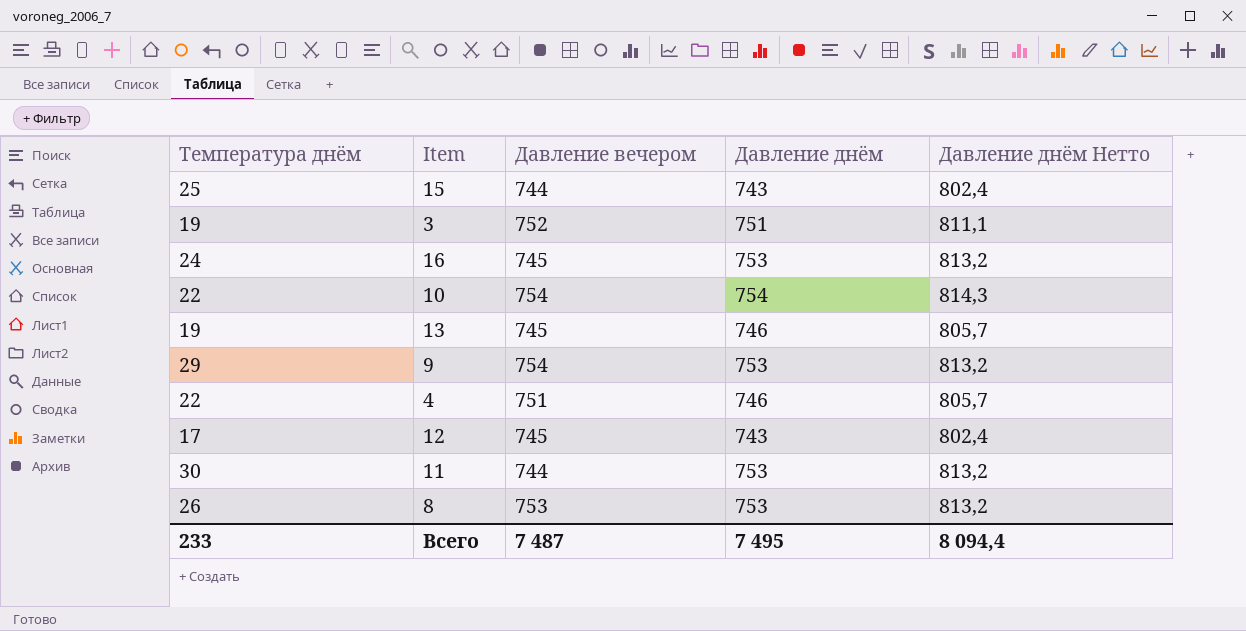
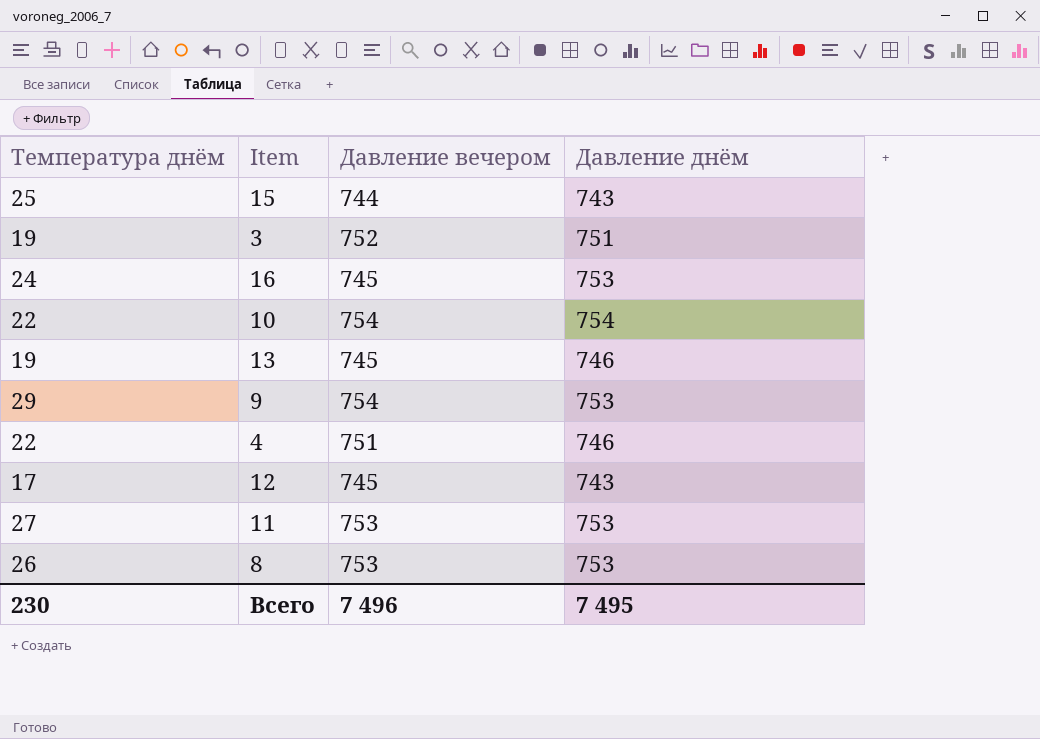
column Давление днём Нетто | formula: [Давление днём] * 1,08 -> none
11 | Температура днём: 30 -> 27
11 | Давление вечером: 744 -> 753
Всего | Температура днём: 233 -> 230
Всего | Давление вечером: 7 487 -> 7 496

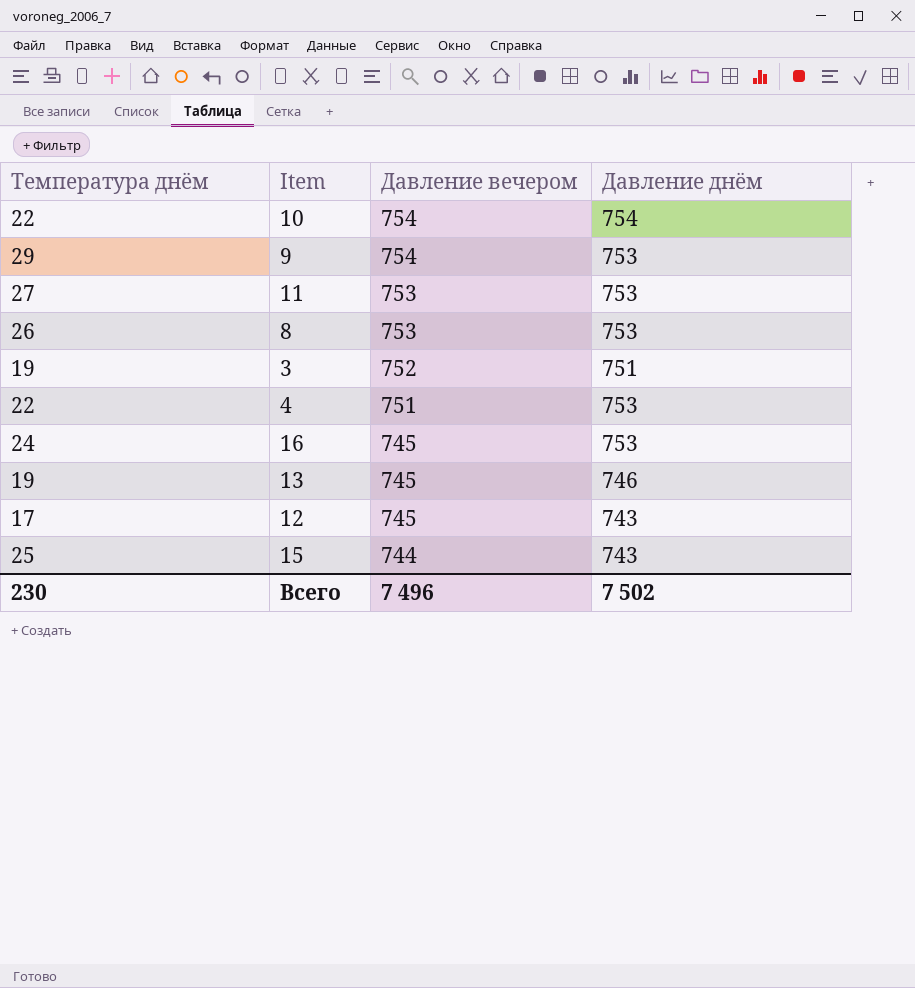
row order: none -> Давление вечером descending
4 | Давление днём: 746 -> 753
Всего | Давление днём: 7 495 -> 7 502

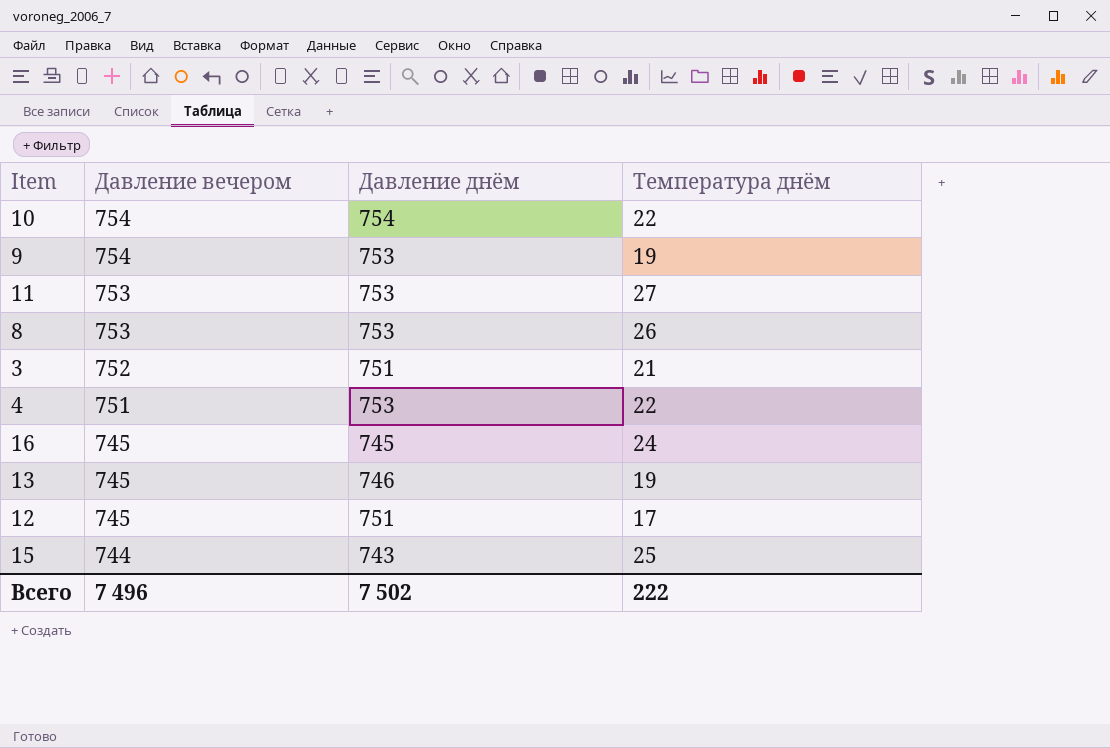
column Температура днём | position: 1 -> 4
9 | Температура днём: 29 -> 19
3 | Температура днём: 19 -> 21
16 | Давление днём: 753 -> 745
12 | Давление днём: 743 -> 751
Всего | Температура днём: 230 -> 222

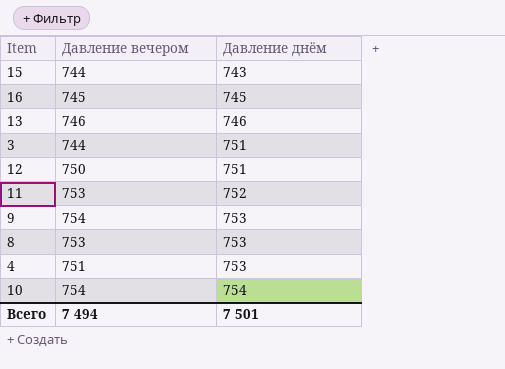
row order: Давление вечером descending -> Давление днём ascending
column Температура днём | position: 4 -> none
13 | Давление вечером: 745 -> 746
3 | Давление вечером: 752 -> 744
12 | Давление вечером: 745 -> 750
11 | Давление днём: 753 -> 752
Всего | Давление вечером: 7 496 -> 7 494
Всего | Давление днём: 7 502 -> 7 501

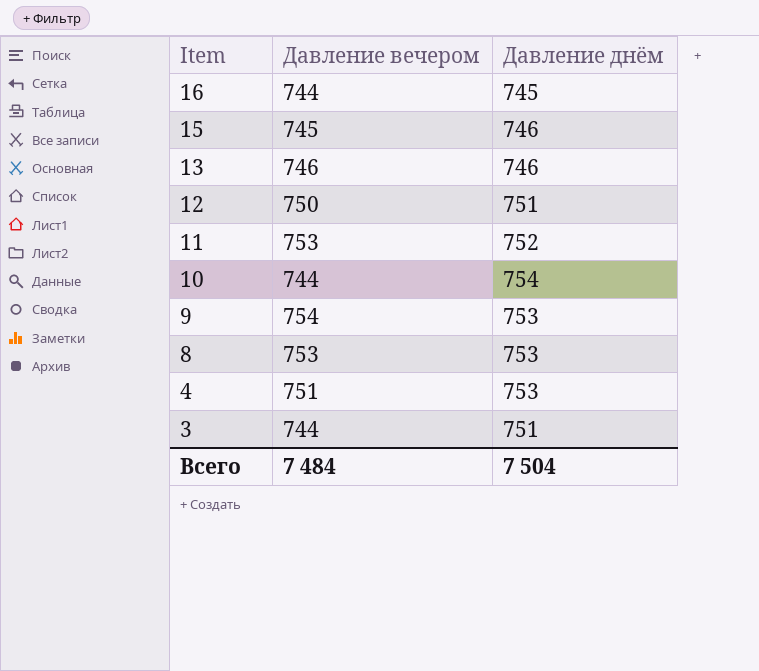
row order: Давление днём ascending -> Item descending
16 | Давление вечером: 745 -> 744
15 | Давление вечером: 744 -> 745
15 | Давление днём: 743 -> 746
10 | Давление вечером: 754 -> 744
Всего | Давление вечером: 7 494 -> 7 484
Всего | Давление днём: 7 501 -> 7 504

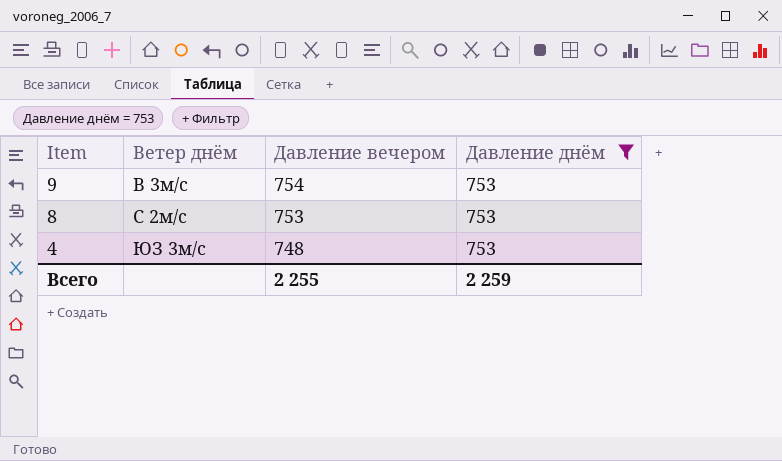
filter: none -> Давление днём = 753
column Ветер днём | position: none -> 2
4 | Давление вечером: 751 -> 748
Всего | Давление вечером: 7 484 -> 2 255
Всего | Давление днём: 7 504 -> 2 259

